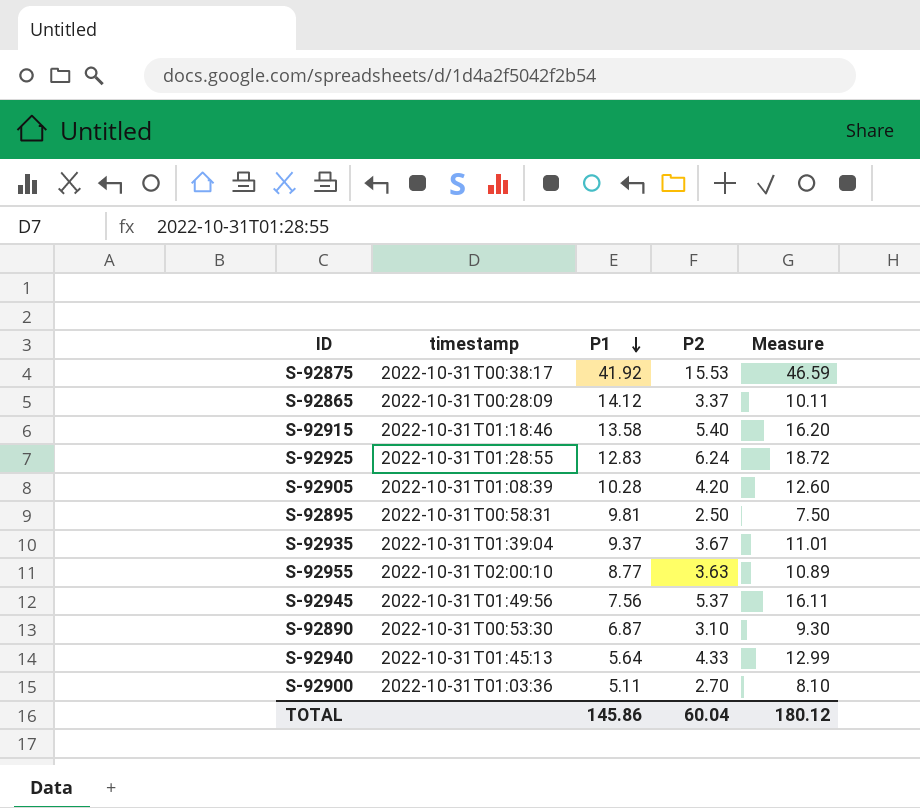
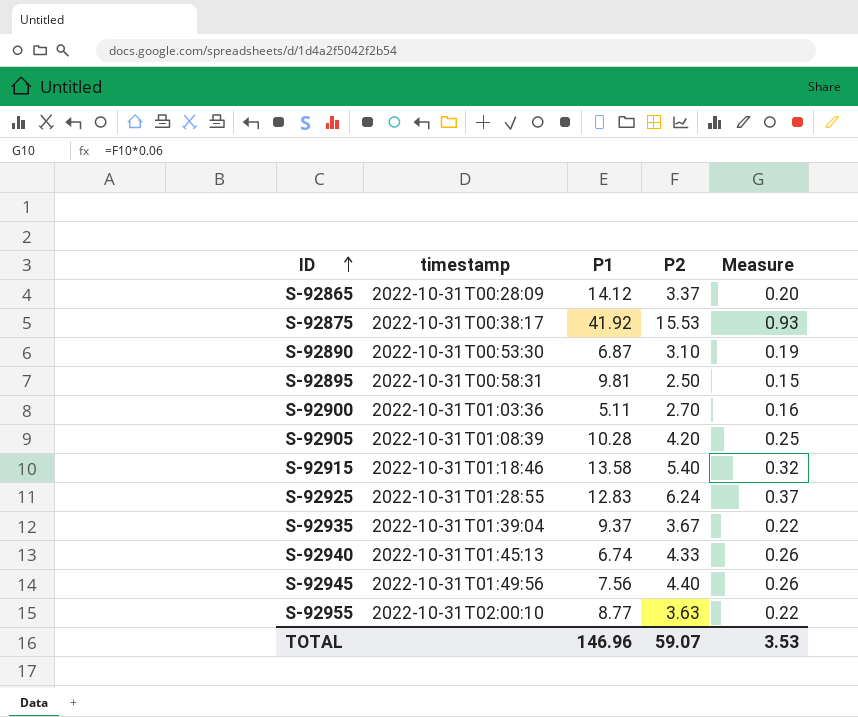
row order: P1 descending -> ID ascending
column Measure | formula: [P2] * 3 -> [P2] * 0.06
S-92940 | P1: 5.64 -> 6.74
S-92945 | P2: 5.37 -> 4.40
TOTAL | P1: 145.86 -> 146.96
TOTAL | P2: 60.04 -> 59.07
TOTAL | Measure: 180.12 -> 3.53

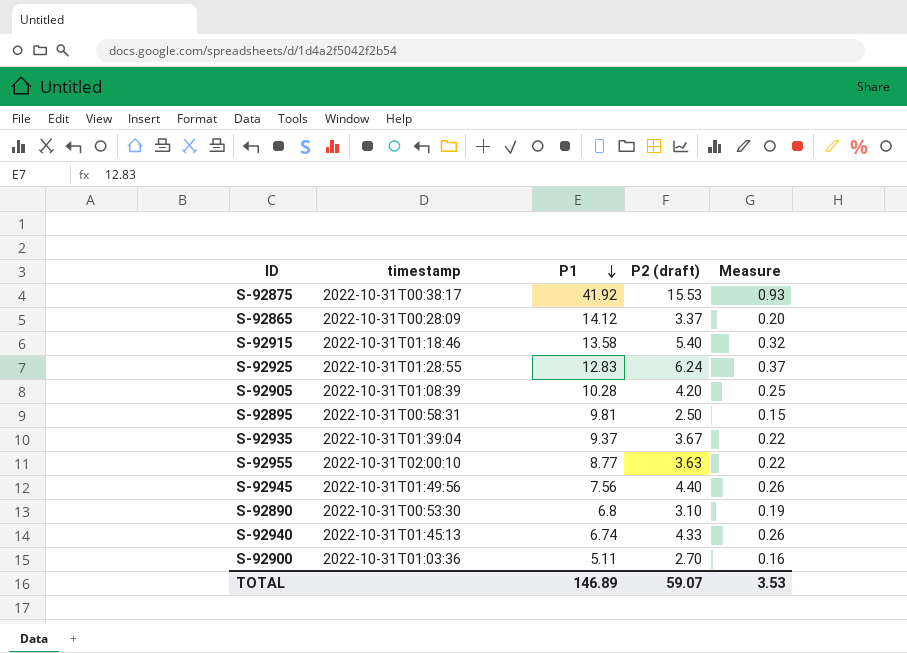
row order: ID ascending -> P1 descending
column name: P2 -> P2 (draft)
S-92890 | P1: 6.87 -> 6.8
TOTAL | P1: 146.96 -> 146.89

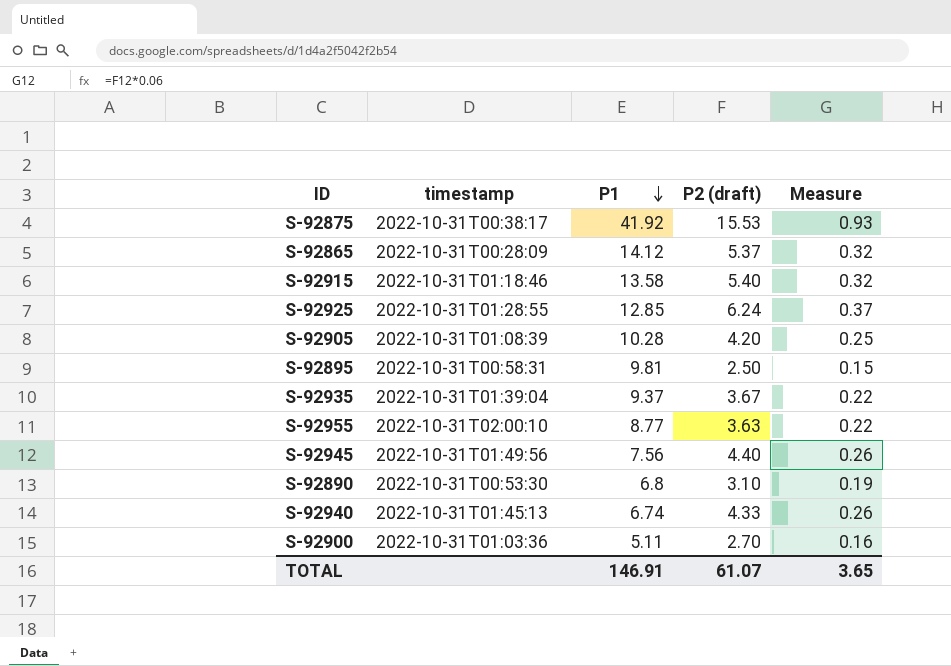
S-92865 | P2 (draft): 3.37 -> 5.37
S-92865 | Measure: 0.20 -> 0.32
S-92925 | P1: 12.83 -> 12.85
TOTAL | P1: 146.89 -> 146.91
TOTAL | P2 (draft): 59.07 -> 61.07
TOTAL | Measure: 3.53 -> 3.65

